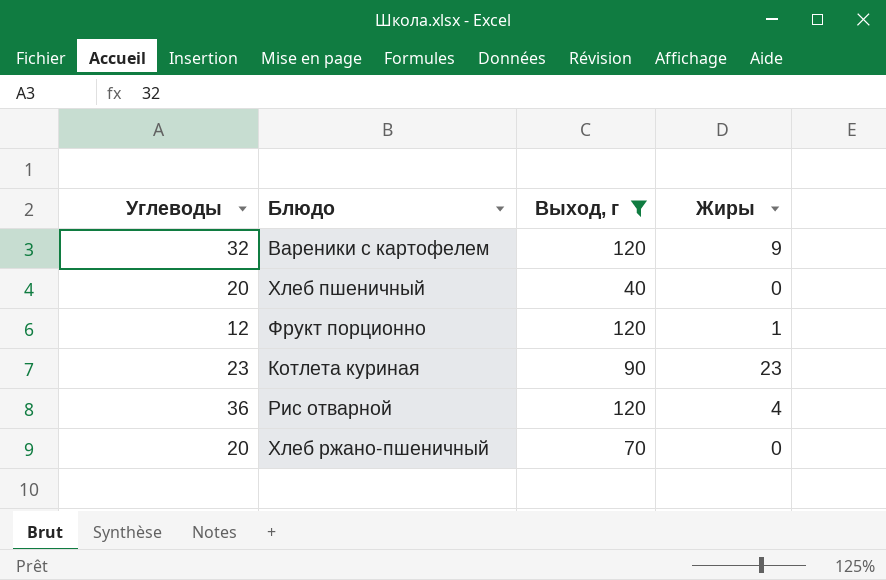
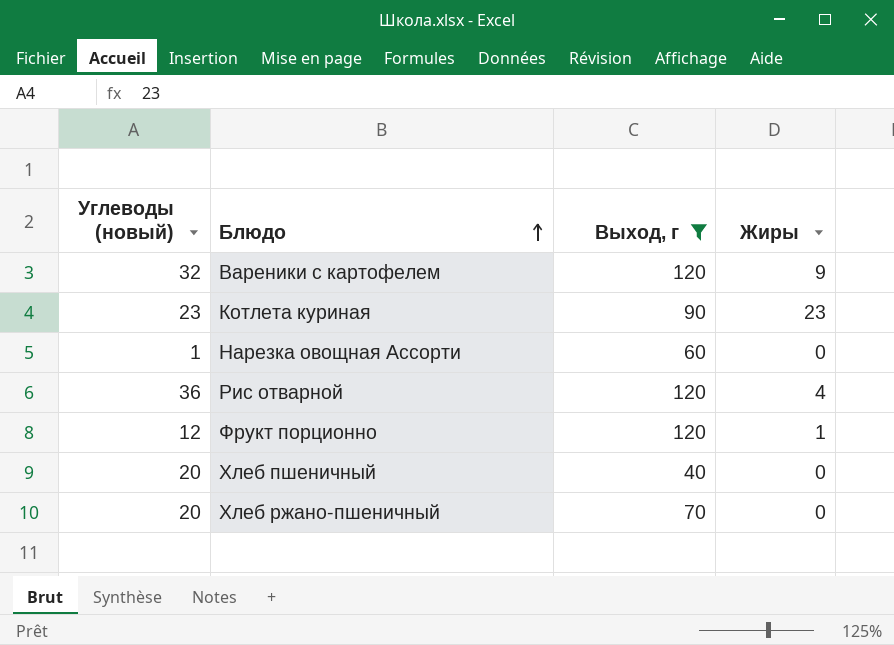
row order: none -> Блюдо ascending
column name: Углеводы -> Углеводы (новый)
row Нарезка овощная Ассорти: none -> 1 | 60 | 0

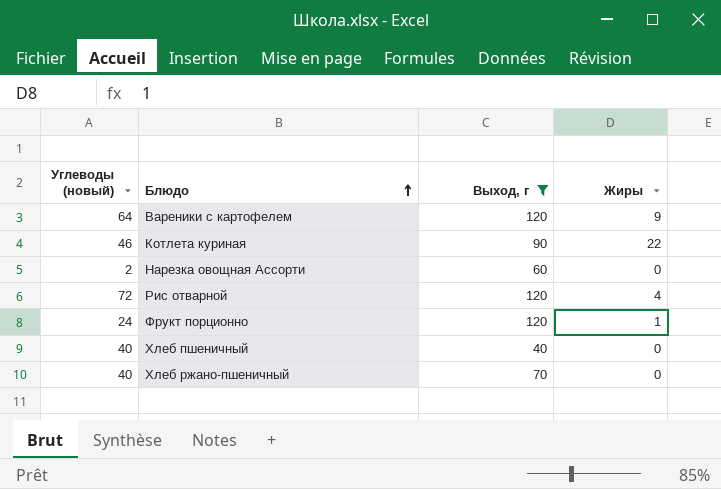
Вареники с картофелем | Углеводы (новый): 32 -> 64
Котлета куриная | Углеводы (новый): 23 -> 46
Котлета куриная | Жиры: 23 -> 22
Нарезка овощная Ассорти | Углеводы (новый): 1 -> 2
Рис отварной | Углеводы (новый): 36 -> 72
Фрукт порционно | Углеводы (новый): 12 -> 24
Хлеб пшеничный | Углеводы (новый): 20 -> 40
Хлеб ржано-пшеничный | Углеводы (новый): 20 -> 40

